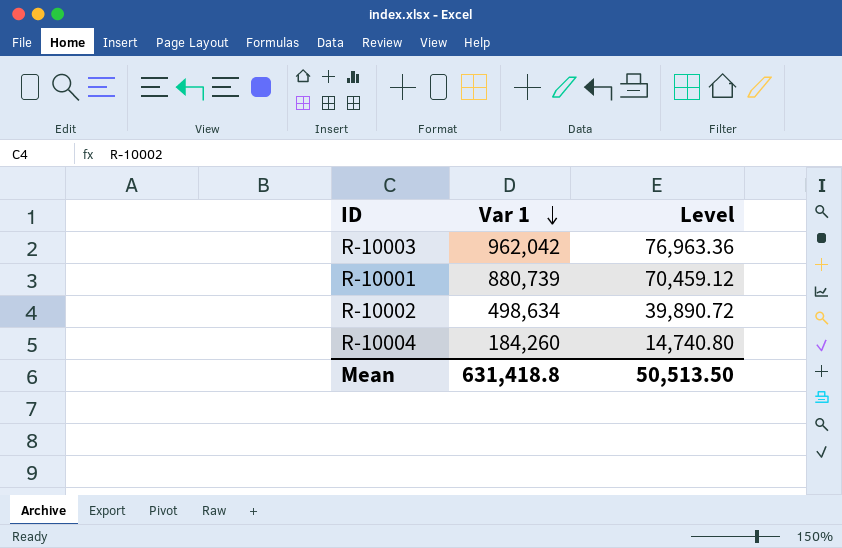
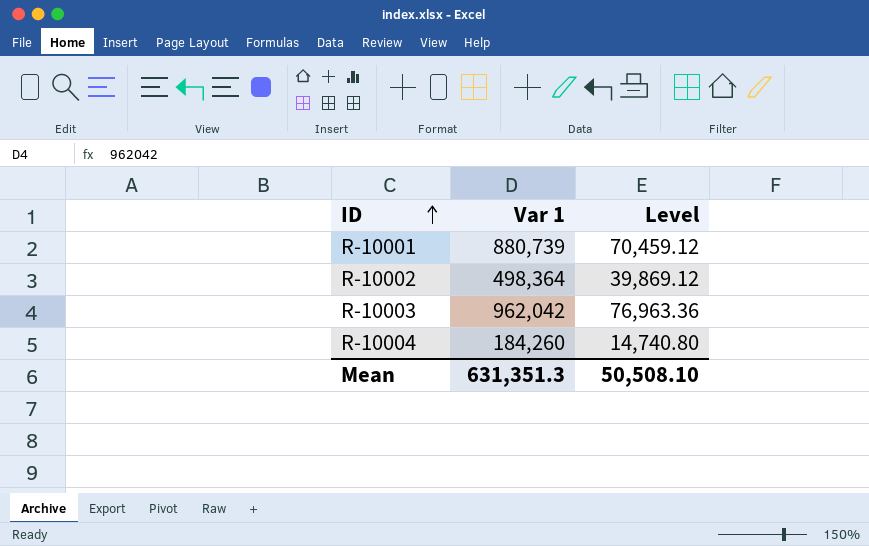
row order: Var 1 descending -> ID ascending
R-10002 | Var 1: 498,634 -> 498,364
R-10002 | Level: 39,890.72 -> 39,869.12
Mean | Var 1: 631,418.8 -> 631,351.3
Mean | Level: 50,513.50 -> 50,508.10

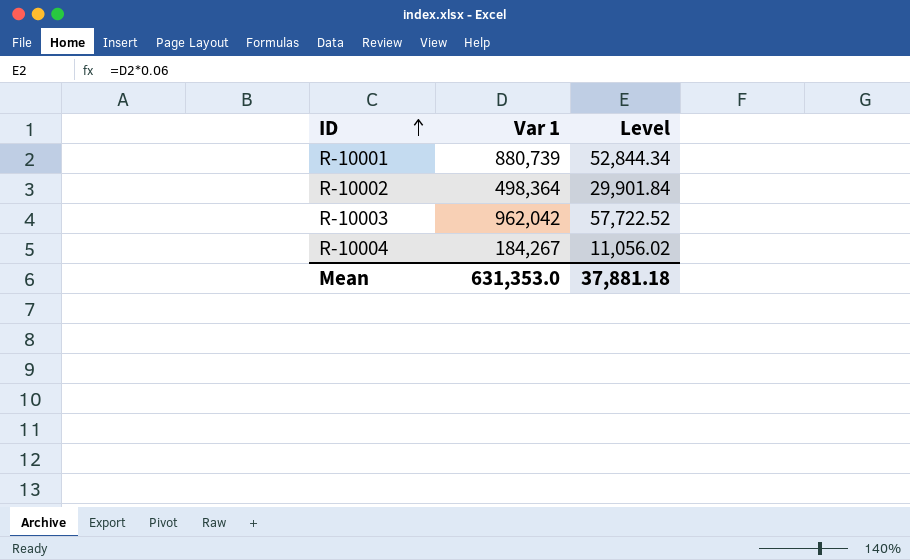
column Level | formula: [Var 1] * 0.08 -> [Var 1] * 0.06
R-10004 | Var 1: 184,260 -> 184,267
Mean | Var 1: 631,351.3 -> 631,353.0
Mean | Level: 50,508.10 -> 37,881.18

